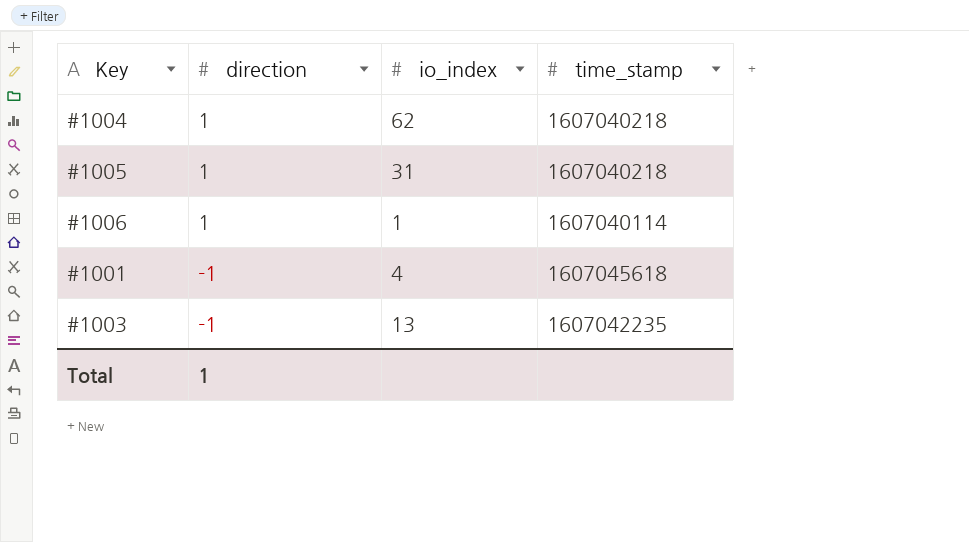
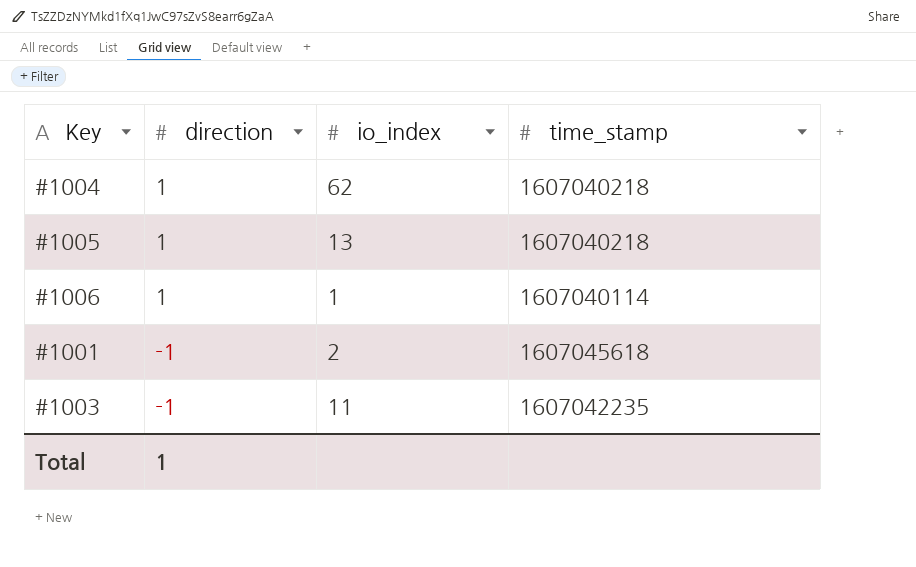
#1005 | io_index: 31 -> 13
#1001 | io_index: 4 -> 2
#1003 | io_index: 13 -> 11

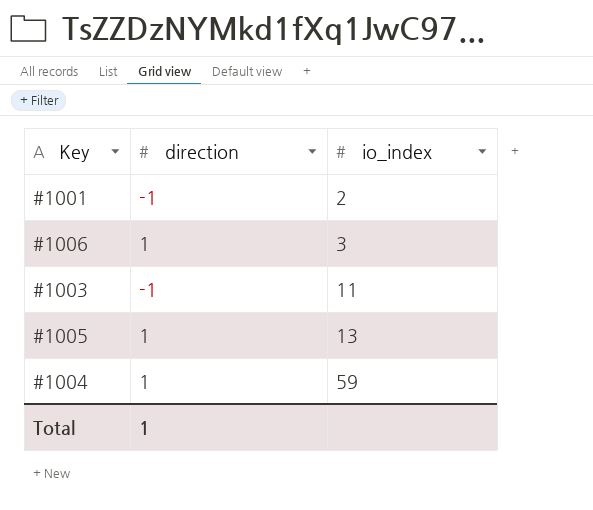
row order: direction descending -> io_index ascending
column time_stamp | position: 4 -> none
#1006 | io_index: 1 -> 3
#1004 | io_index: 62 -> 59

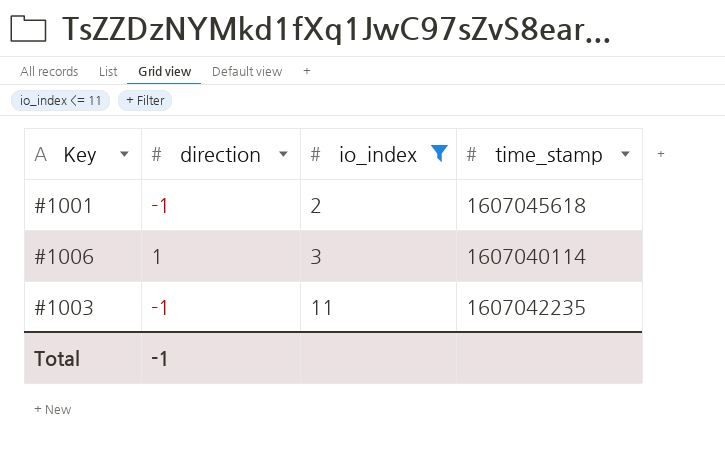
filter: none -> io_index <= 11
column time_stamp | position: none -> 4
Total | direction: 1 -> -1

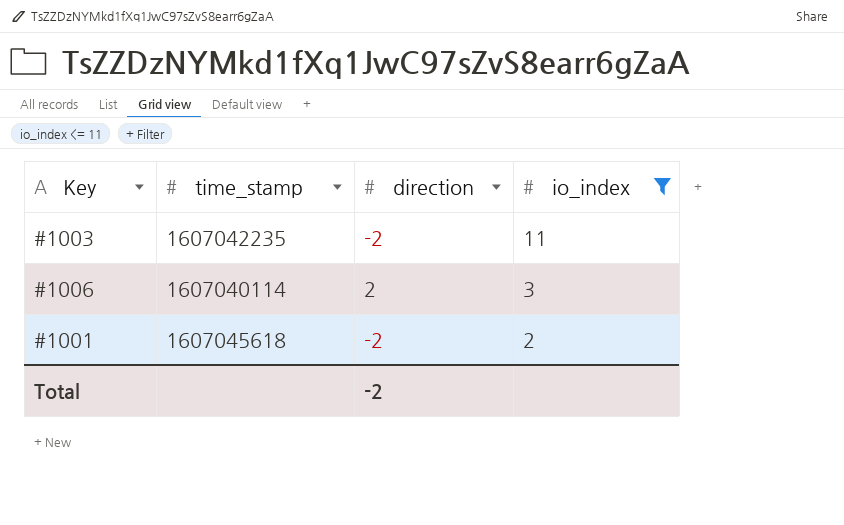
row order: io_index ascending -> io_index descending
column time_stamp | position: 4 -> 2
#1003 | direction: -1 -> -2
#1006 | direction: 1 -> 2
#1001 | direction: -1 -> -2
Total | direction: -1 -> -2

